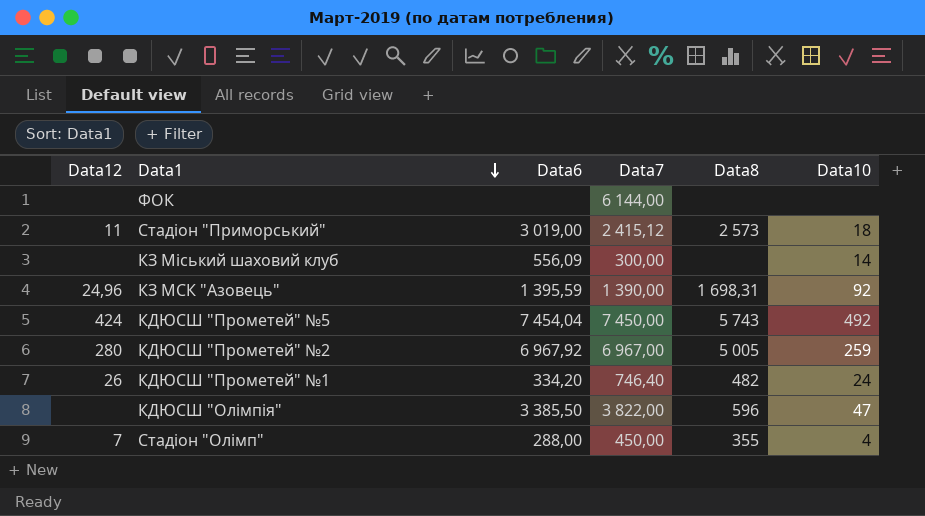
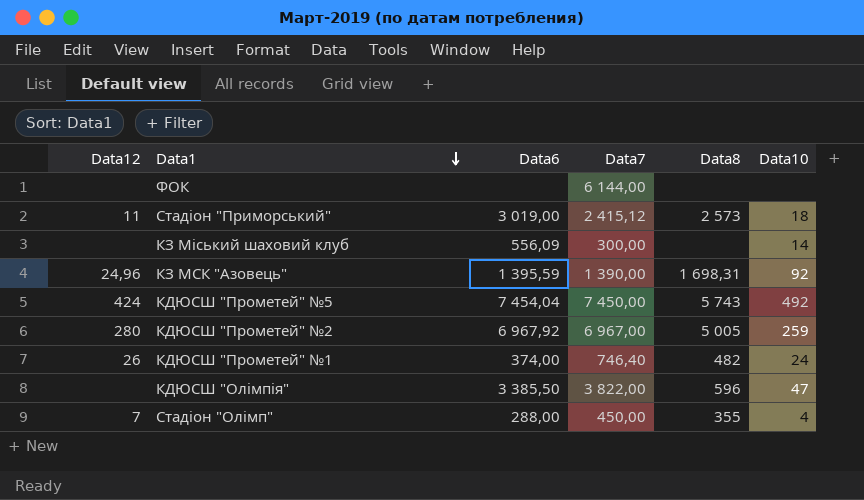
КДЮСШ "Прометей" №1 | Data6: 334,20 -> 374,00

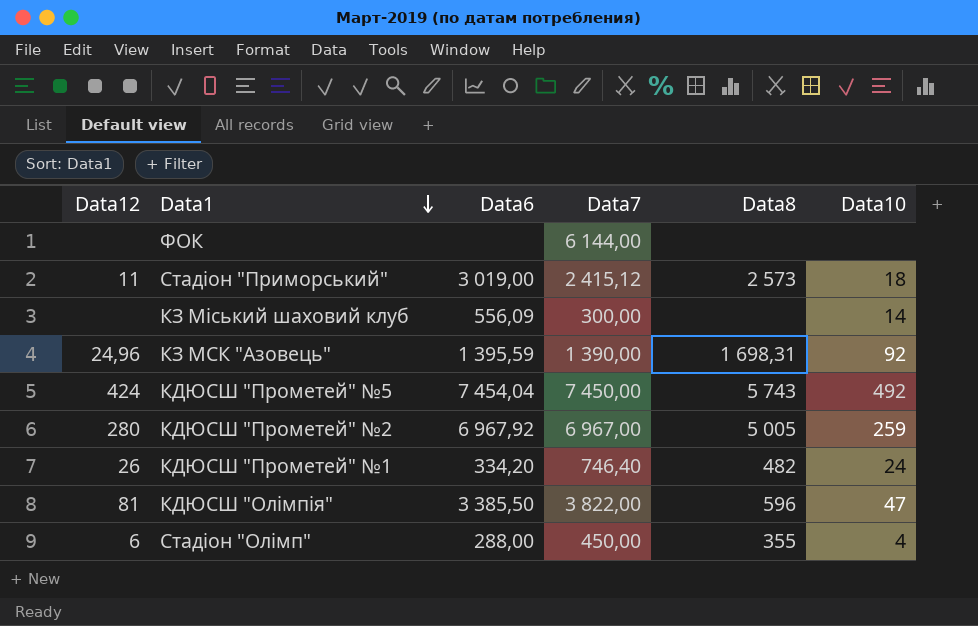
КДЮСШ "Прометей" №1 | Data6: 374,00 -> 334,20
КДЮСШ "Олімпія" | Data12: none -> 81
Cтадіон "Олімп" | Data12: 7 -> 6

